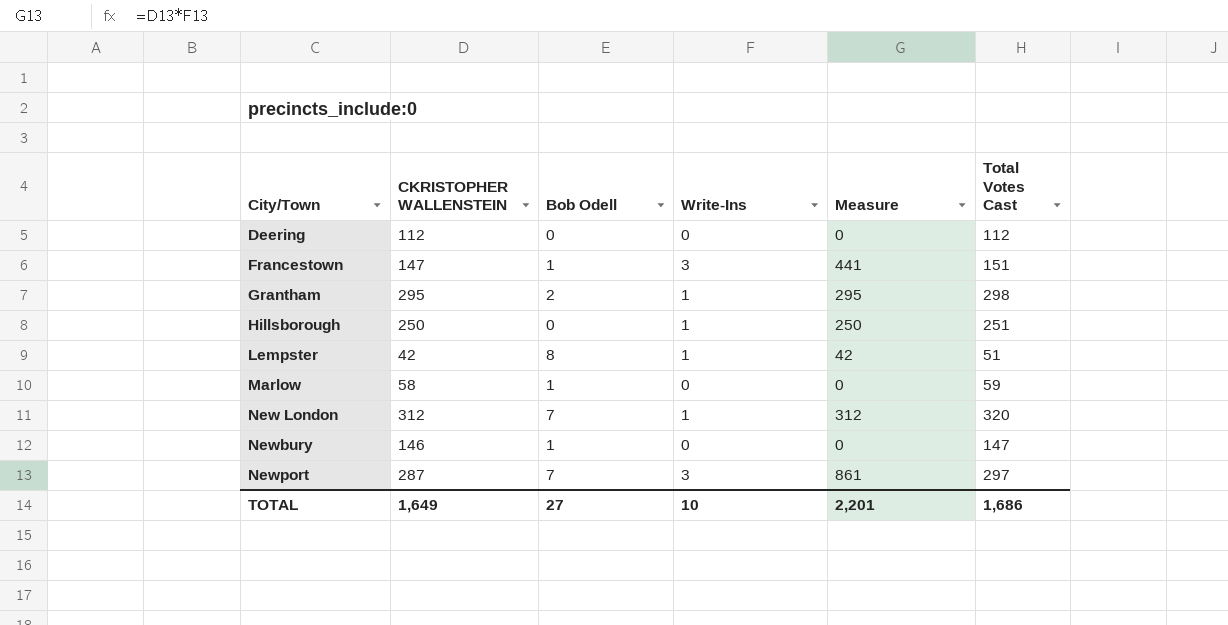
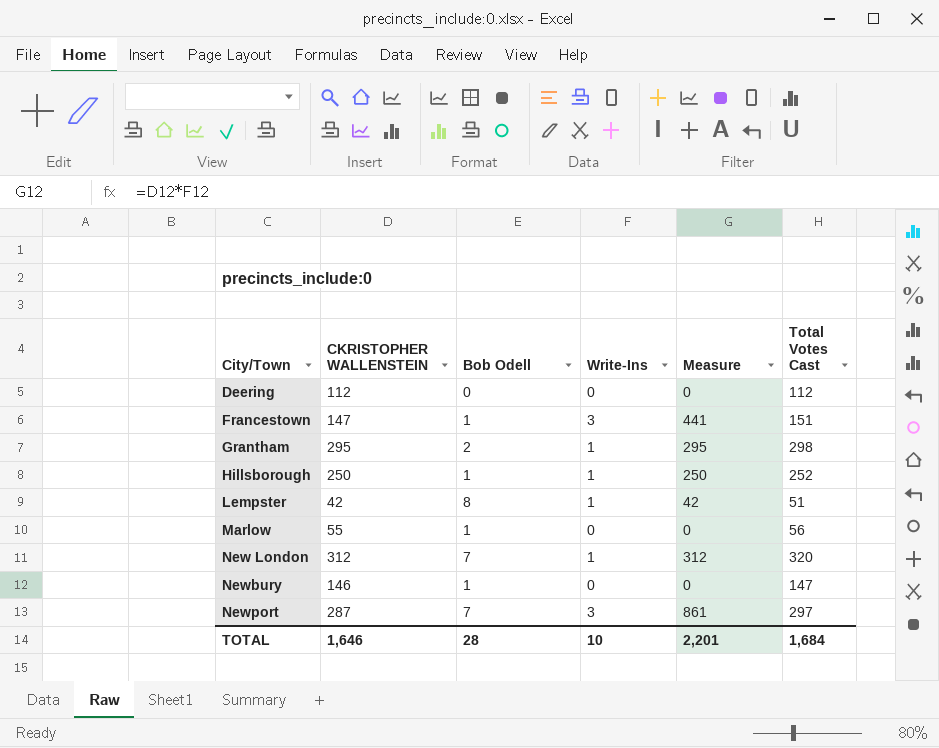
Hillsborough | Bob Odell: 0 -> 1
Hillsborough | Total Votes Cast: 251 -> 252
Marlow | CKRISTOPHER WALLENSTEIN: 58 -> 55
Marlow | Total Votes Cast: 59 -> 56
TOTAL | CKRISTOPHER WALLENSTEIN: 1,649 -> 1,646
TOTAL | Bob Odell: 27 -> 28
TOTAL | Total Votes Cast: 1,686 -> 1,684

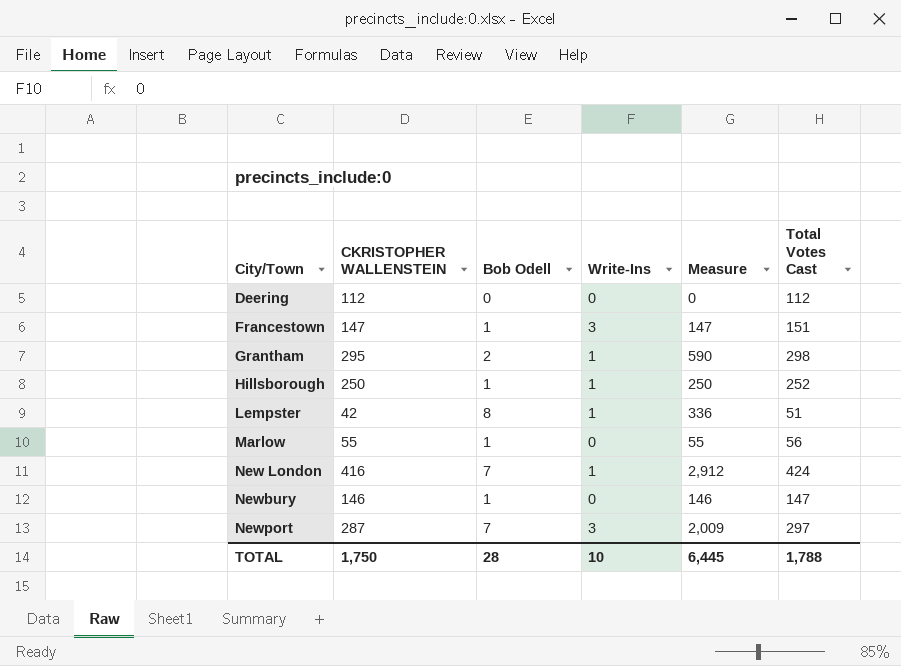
column Measure | formula: [CKRISTOPHER WALLENSTEIN] * [Write-Ins] -> [CKRISTOPHER WALLENSTEIN] * [Bob Odell]
New London | CKRISTOPHER WALLENSTEIN: 312 -> 416
New London | Total Votes Cast: 320 -> 424
TOTAL | CKRISTOPHER WALLENSTEIN: 1,646 -> 1,750
TOTAL | Measure: 2,201 -> 6,445
TOTAL | Total Votes Cast: 1,684 -> 1,788

